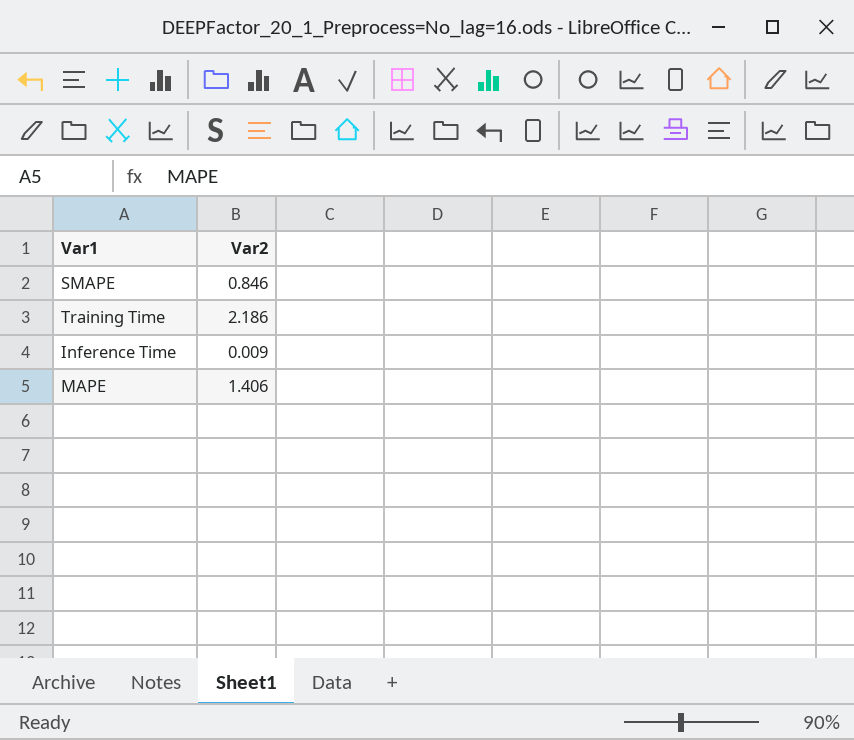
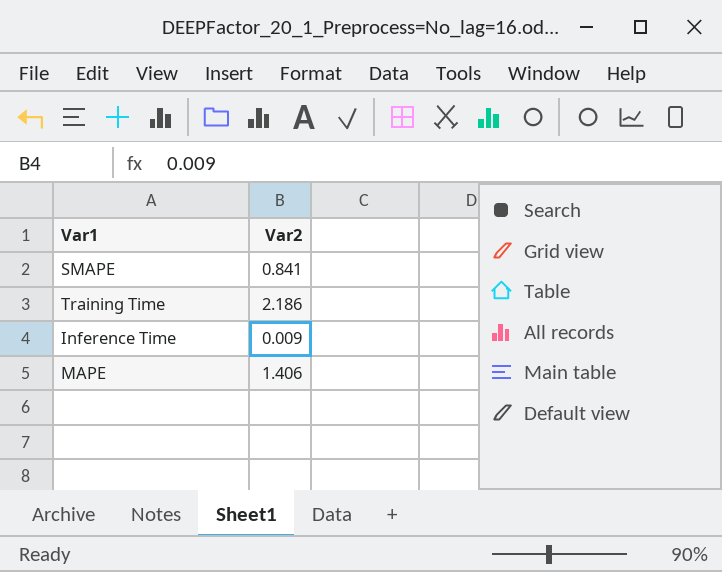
SMAPE | Var2: 0.846 -> 0.841

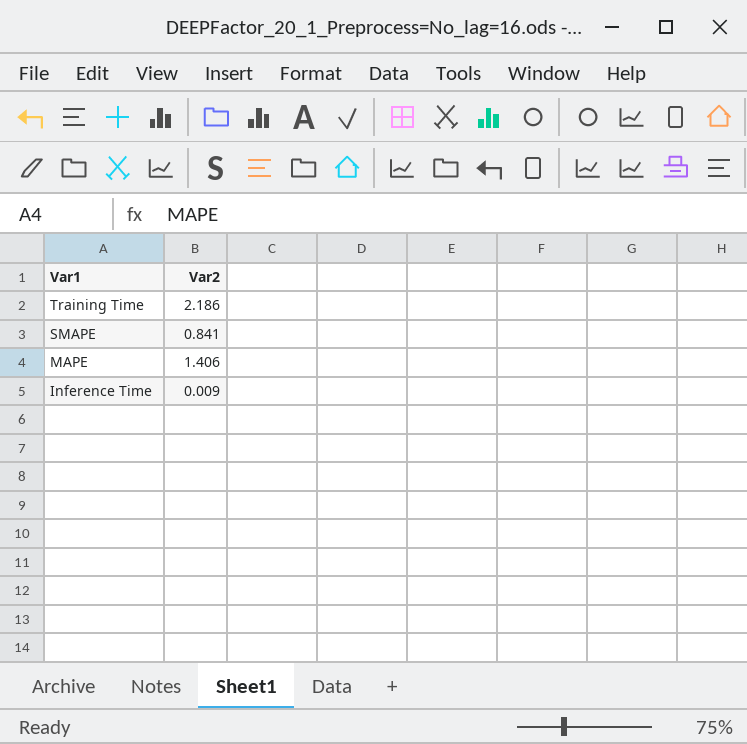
row order: none -> Var1 descending

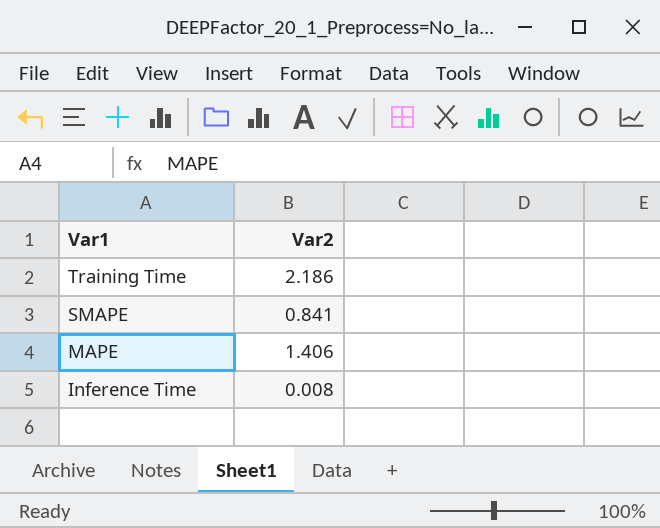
Inference Time | Var2: 0.009 -> 0.008

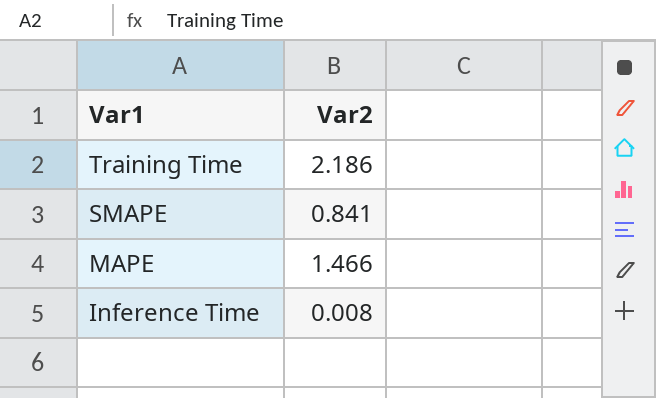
MAPE | Var2: 1.406 -> 1.466

